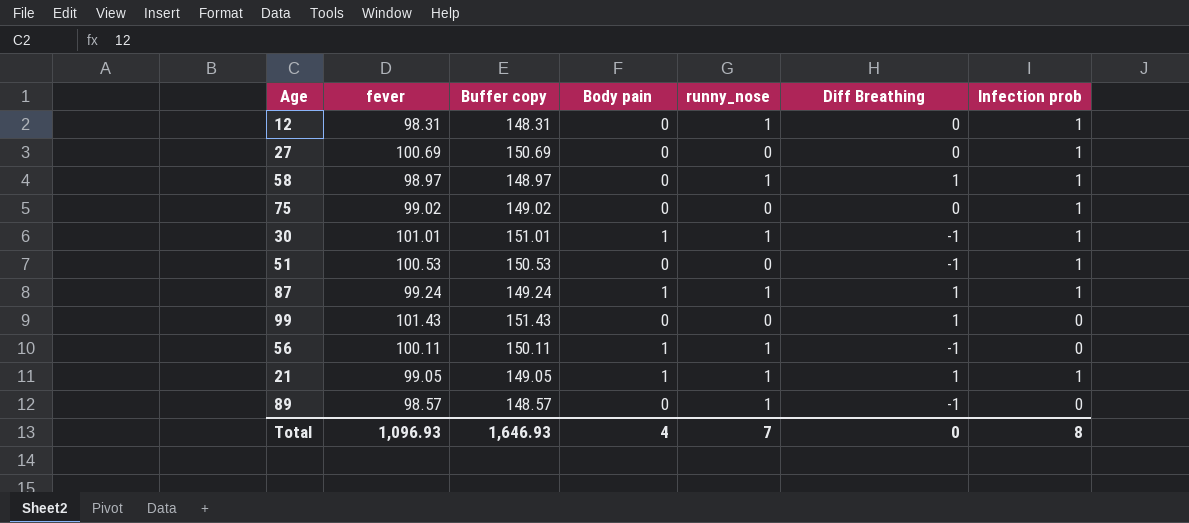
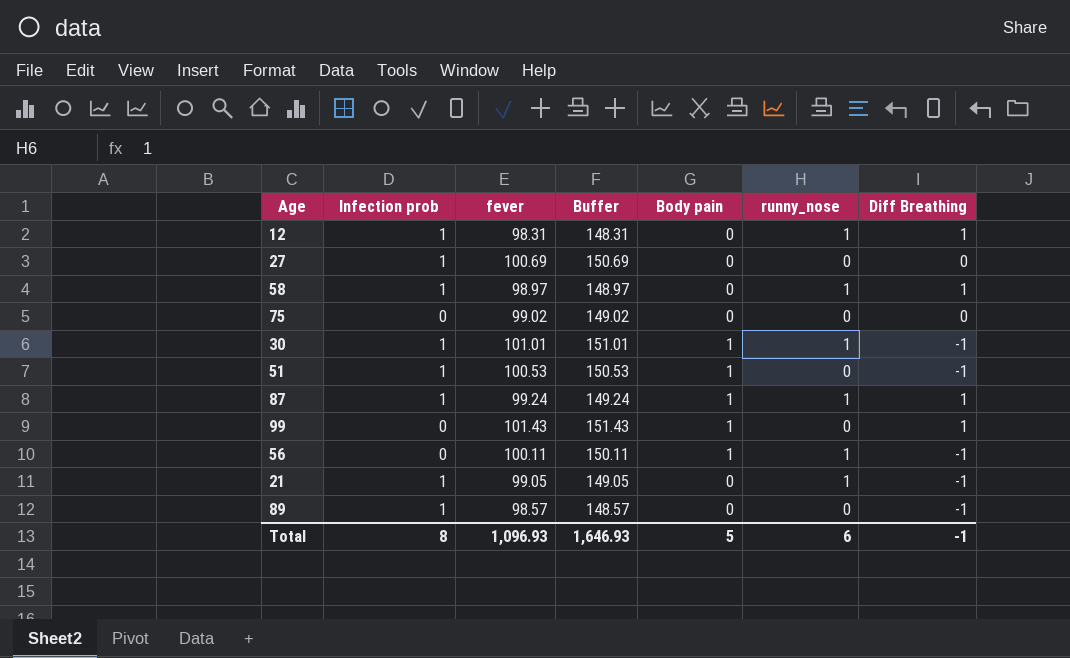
column Infection prob | position: 7 -> 2
column name: Buffer copy -> Buffer
12 | Diff Breathing: 0 -> 1
75 | Infection prob: 1 -> 0
51 | Body pain: 0 -> 1
99 | Body pain: 0 -> 1
21 | Body pain: 1 -> 0
21 | Diff Breathing: 1 -> -1
89 | Infection prob: 0 -> 1
89 | runny_nose: 1 -> 0
Total | Body pain: 4 -> 5
Total | runny_nose: 7 -> 6
Total | Diff Breathing: 0 -> -1

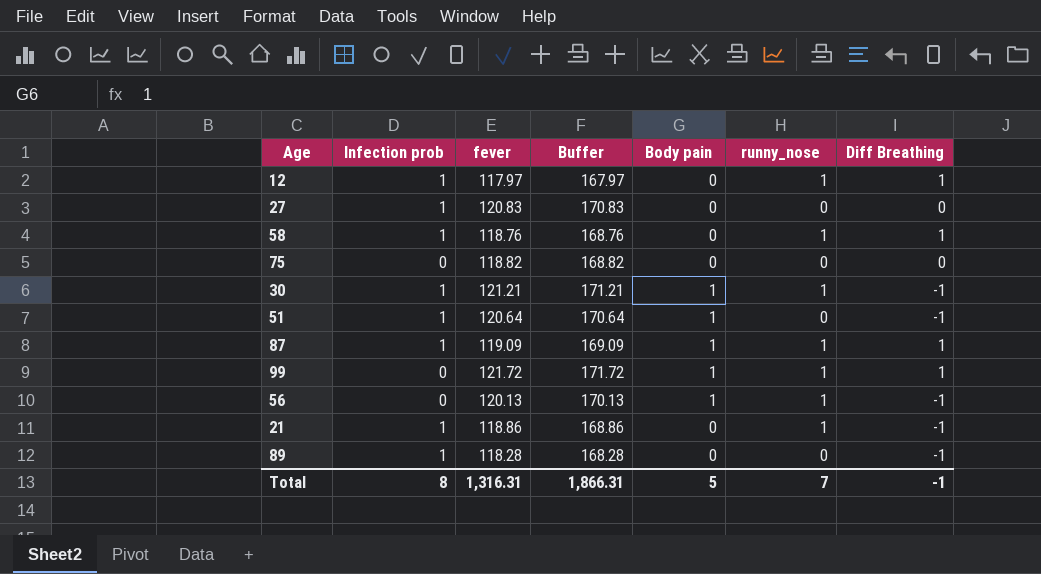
12 | fever: 98.31 -> 117.97
12 | Buffer: 148.31 -> 167.97
27 | fever: 100.69 -> 120.83
27 | Buffer: 150.69 -> 170.83
58 | fever: 98.97 -> 118.76
58 | Buffer: 148.97 -> 168.76
75 | fever: 99.02 -> 118.82
75 | Buffer: 149.02 -> 168.82
30 | fever: 101.01 -> 121.21
30 | Buffer: 151.01 -> 171.21
51 | fever: 100.53 -> 120.64
51 | Buffer: 150.53 -> 170.64
87 | fever: 99.24 -> 119.09
87 | Buffer: 149.24 -> 169.09
99 | fever: 101.43 -> 121.72
99 | Buffer: 151.43 -> 171.72
99 | runny_nose: 0 -> 1
56 | fever: 100.11 -> 120.13
56 | Buffer: 150.11 -> 170.13
21 | fever: 99.05 -> 118.86
21 | Buffer: 149.05 -> 168.86
89 | fever: 98.57 -> 118.28
89 | Buffer: 148.57 -> 168.28
Total | fever: 1,096.93 -> 1,316.31
Total | Buffer: 1,646.93 -> 1,866.31
Total | runny_nose: 6 -> 7

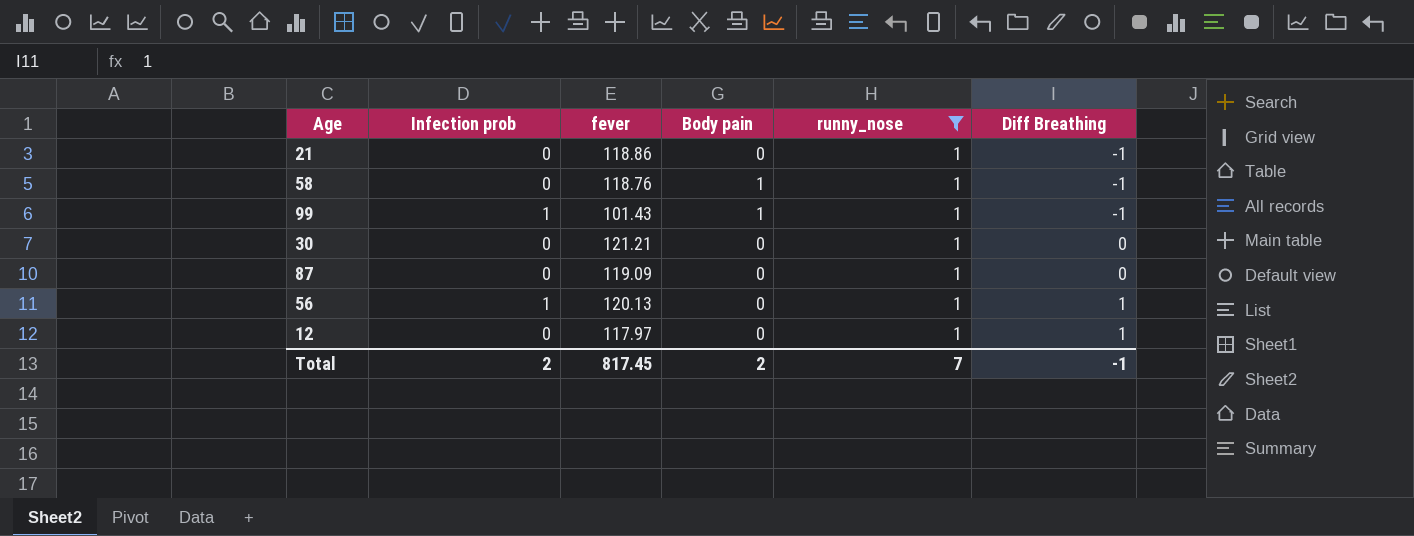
filter: none -> runny_nose = 1
row order: none -> Diff Breathing ascending
column Buffer | formula: [fever] + 50 -> none
21 | Infection prob: 1 -> 0
58 | Infection prob: 1 -> 0
58 | Body pain: 0 -> 1
58 | Diff Breathing: 1 -> -1
99 | Infection prob: 0 -> 1
99 | fever: 121.72 -> 101.43
99 | Diff Breathing: 1 -> -1
30 | Infection prob: 1 -> 0
30 | Body pain: 1 -> 0
30 | Diff Breathing: -1 -> 0
87 | Infection prob: 1 -> 0
87 | Body pain: 1 -> 0
87 | Diff Breathing: 1 -> 0
56 | Infection prob: 0 -> 1
56 | Body pain: 1 -> 0
56 | Diff Breathing: -1 -> 1
12 | Infection prob: 1 -> 0
Total | Infection prob: 8 -> 2
Total | fever: 1,316.31 -> 817.45
Total | Body pain: 5 -> 2

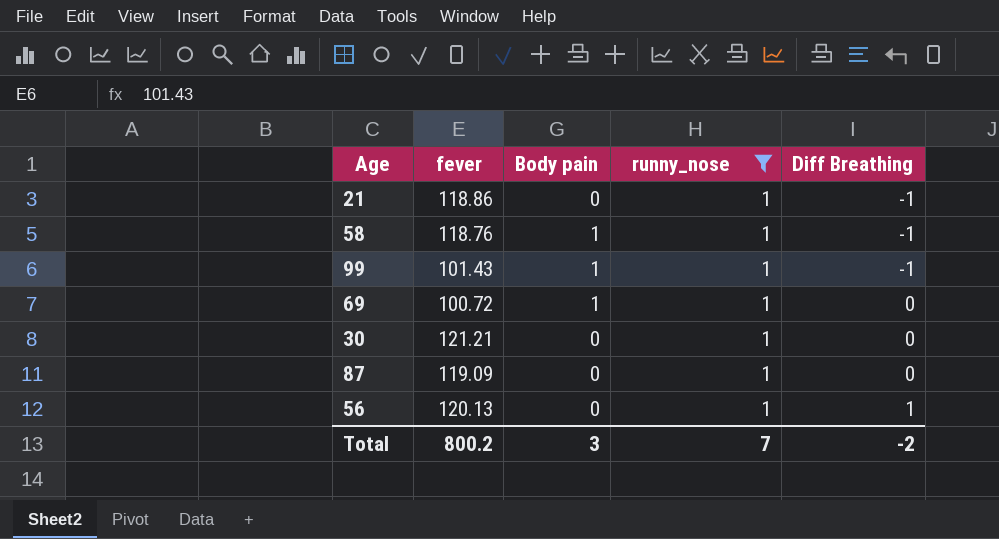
column Infection prob | position: 2 -> none
row 12: 0 | 117.97 | 0 | 1 | 1 -> none
row 69: none -> 100.72 | 1 | 1 | 0
Total | fever: 817.45 -> 800.2
Total | Body pain: 2 -> 3
Total | Diff Breathing: -1 -> -2

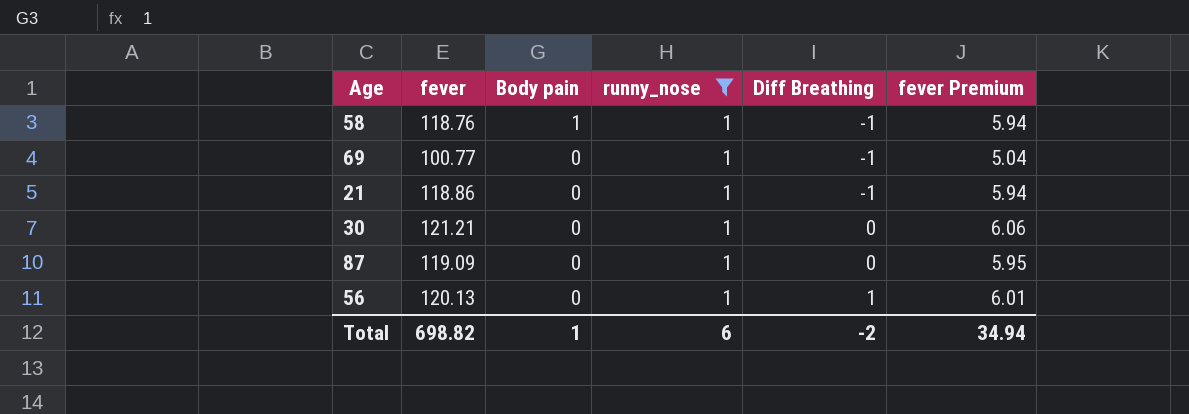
row order: Diff Breathing ascending -> Body pain descending
column fever Premium | formula: none -> [fever] * 0.05
row 99: 101.43 | 1 | 1 | -1 -> none
69 | fever: 100.72 -> 100.77
69 | Body pain: 1 -> 0
69 | Diff Breathing: 0 -> -1
Total | fever: 800.2 -> 698.82
Total | Body pain: 3 -> 1
Total | runny_nose: 7 -> 6

